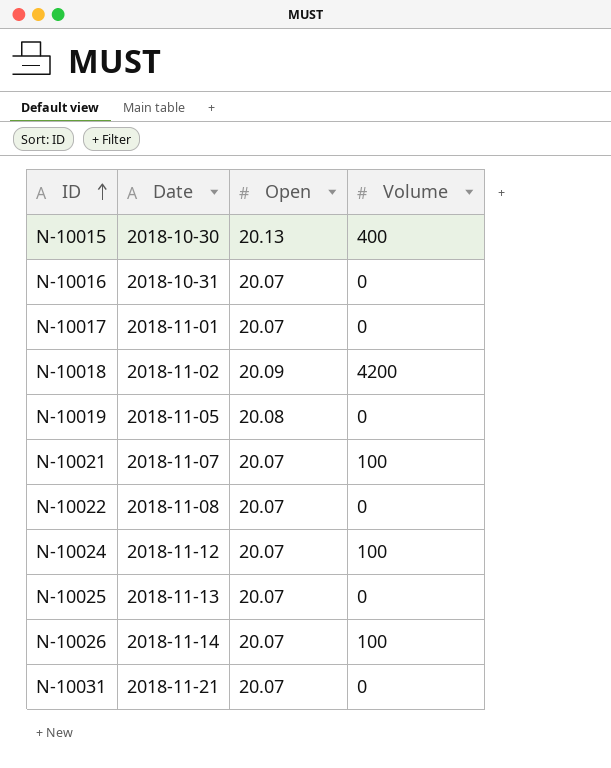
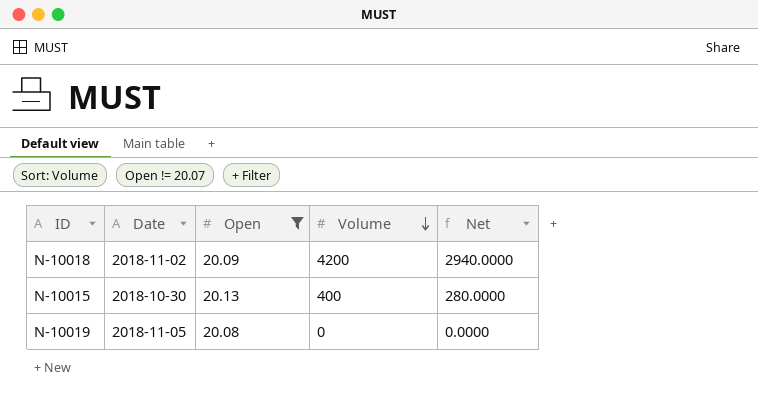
filter: none -> Open != 20.07
row order: ID ascending -> Volume descending
column Net | formula: none -> [Volume] * 0.7

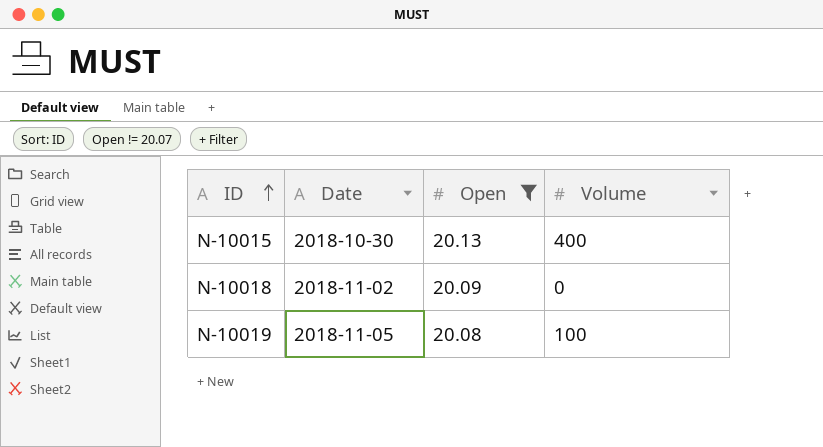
row order: Volume descending -> ID ascending
column Net | formula: [Volume] * 0.7 -> none
N-10018 | Volume: 4200 -> 0
N-10019 | Volume: 0 -> 100

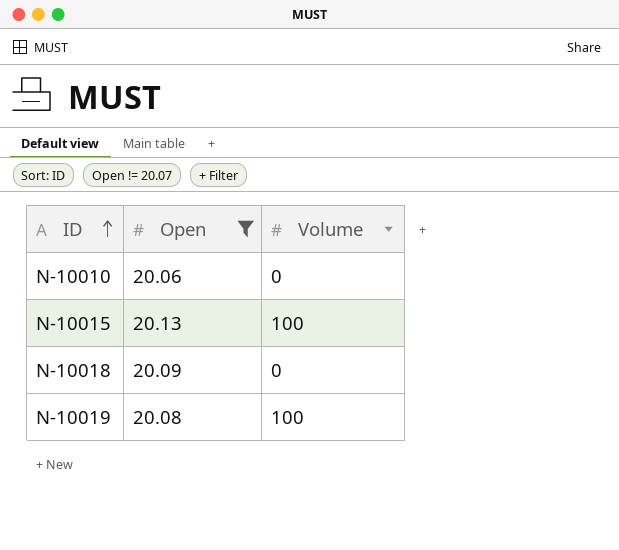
column Date | position: 2 -> none
row N-10010: none -> 20.06 | 0
N-10015 | Volume: 400 -> 100

